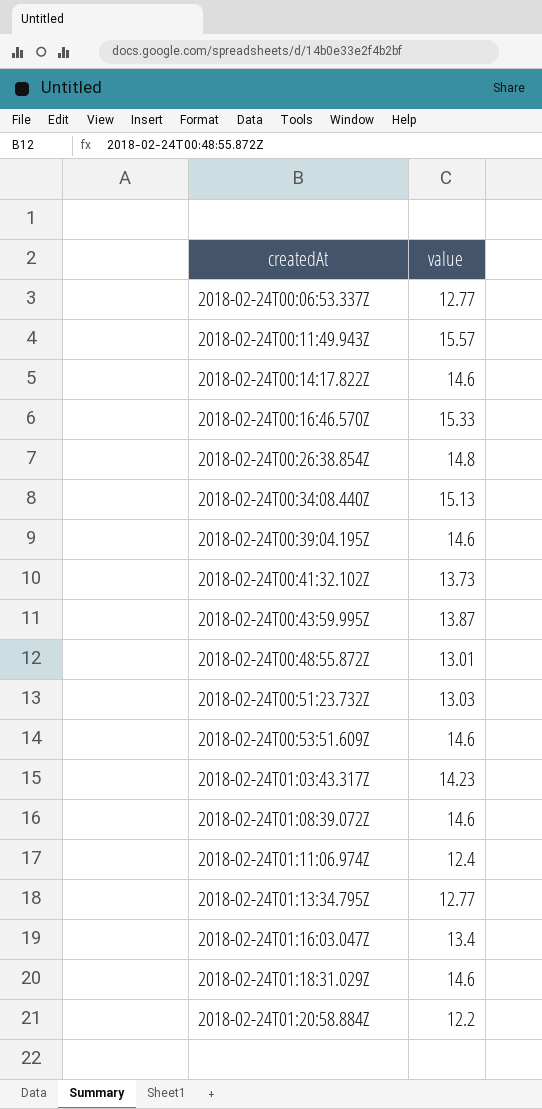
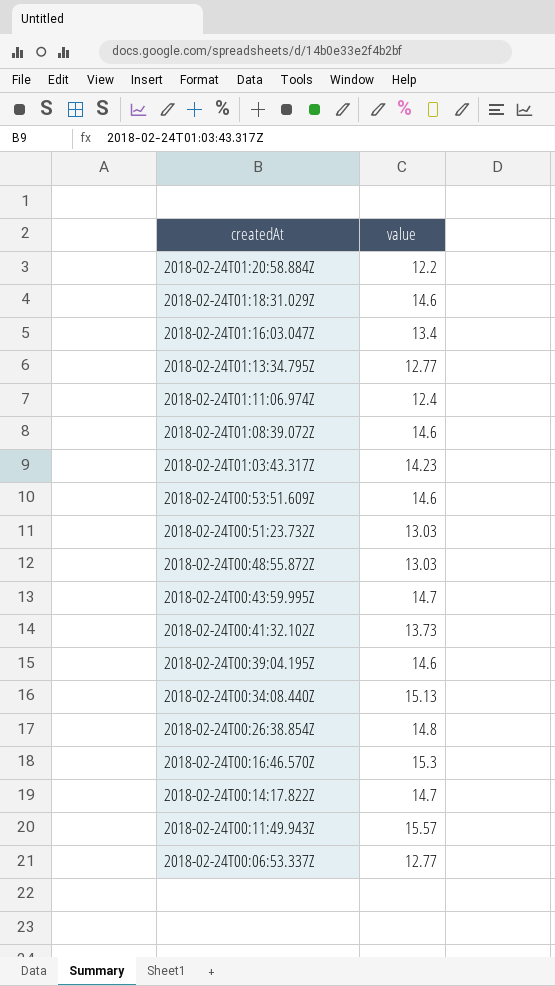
row order: createdAt ascending -> createdAt descending
2018-02-24T00:48:55.872Z | value: 13.01 -> 13.03
2018-02-24T00:43:59.995Z | value: 13.87 -> 14.7
2018-02-24T00:16:46.570Z | value: 15.33 -> 15.3
2018-02-24T00:14:17.822Z | value: 14.6 -> 14.7

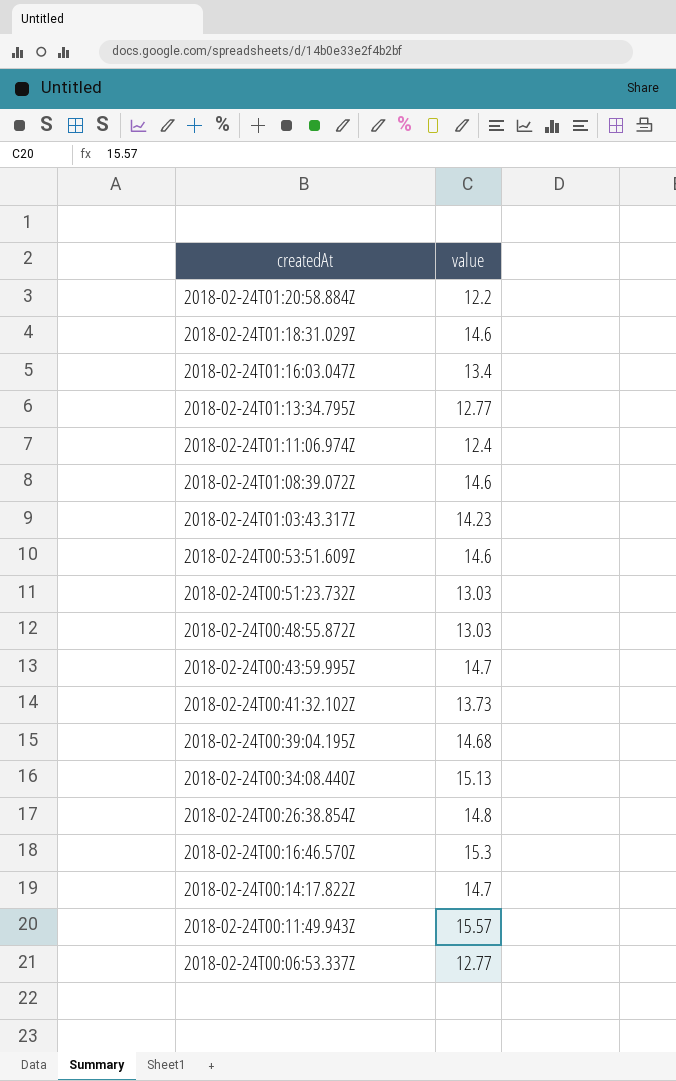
2018-02-24T00:39:04.195Z | value: 14.6 -> 14.68

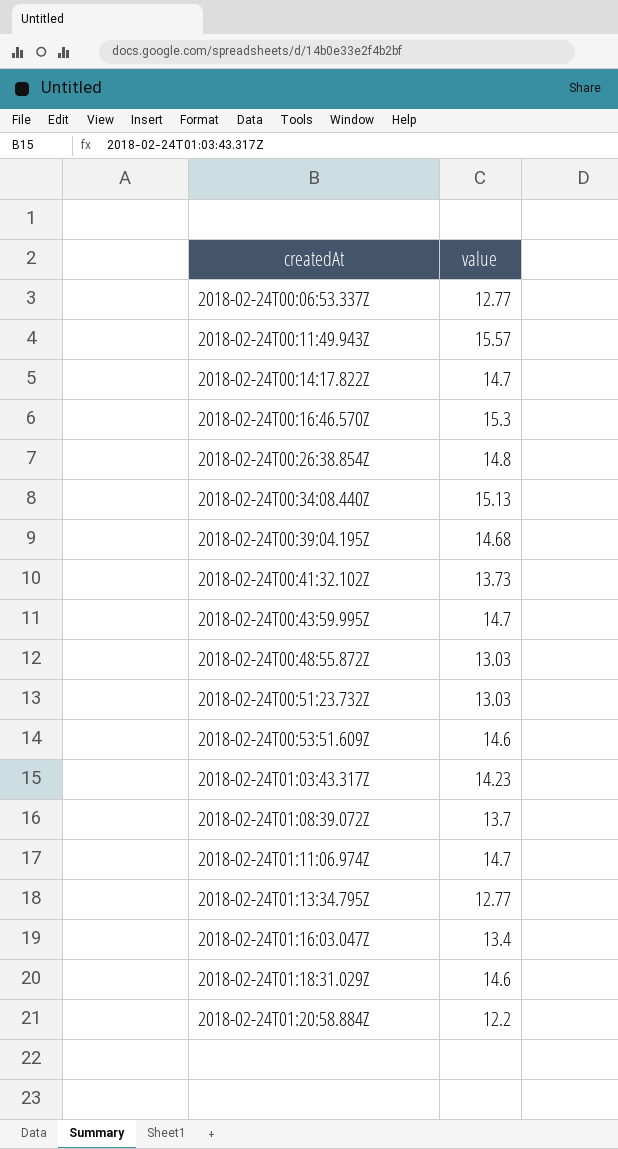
row order: createdAt descending -> createdAt ascending
2018-02-24T01:08:39.072Z | value: 14.6 -> 13.7
2018-02-24T01:11:06.974Z | value: 12.4 -> 14.7

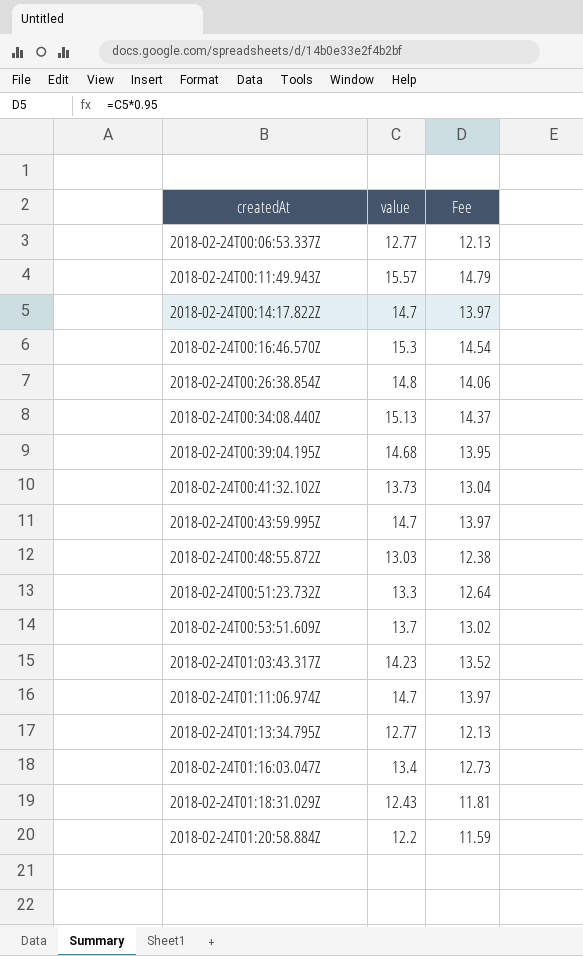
column Fee | formula: none -> [value] * 0.95
row 2018-02-24T01:08:39.072Z: 13.7 -> none
2018-02-24T00:51:23.732Z | value: 13.03 -> 13.3
2018-02-24T00:53:51.609Z | value: 14.6 -> 13.7
2018-02-24T01:18:31.029Z | value: 14.6 -> 12.43

